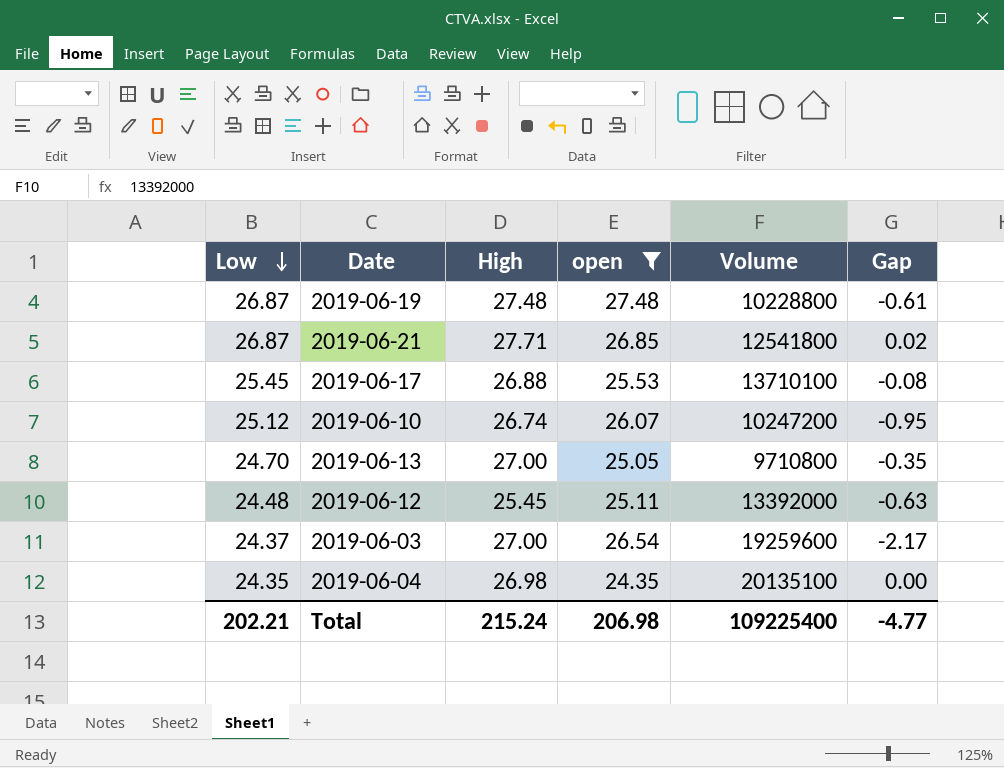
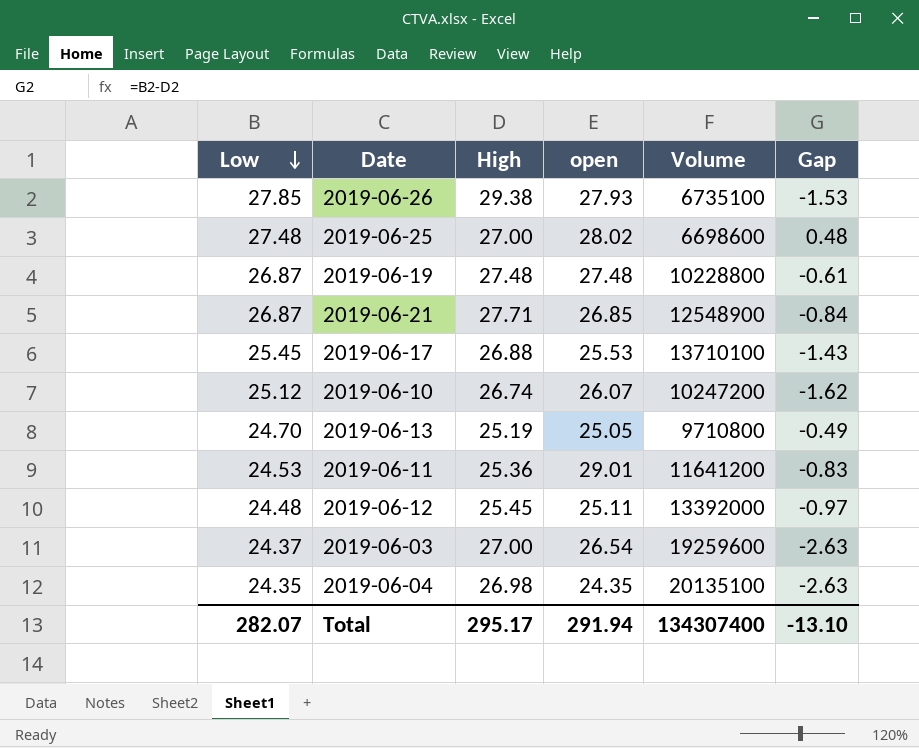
filter: open <= 27.48 -> none
column Gap | formula: [Low] - [open] -> [Low] - [High]
2019-06-21 | Volume: 12541800 -> 12548900
2019-06-13 | High: 27.00 -> 25.19
Total | Low: 202.21 -> 282.07
Total | High: 215.24 -> 295.17
Total | open: 206.98 -> 291.94
Total | Volume: 109225400 -> 134307400
Total | Gap: -4.77 -> -13.10

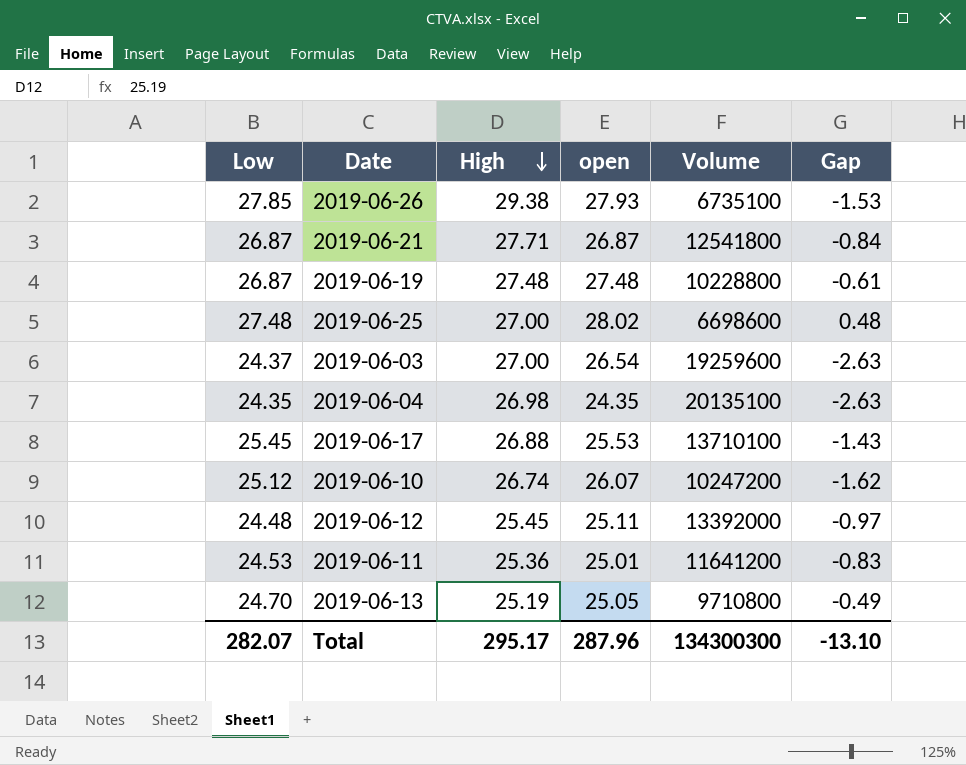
row order: Low descending -> High descending
2019-06-21 | open: 26.85 -> 26.87
2019-06-21 | Volume: 12548900 -> 12541800
2019-06-11 | open: 29.01 -> 25.01
Total | open: 291.94 -> 287.96
Total | Volume: 134307400 -> 134300300

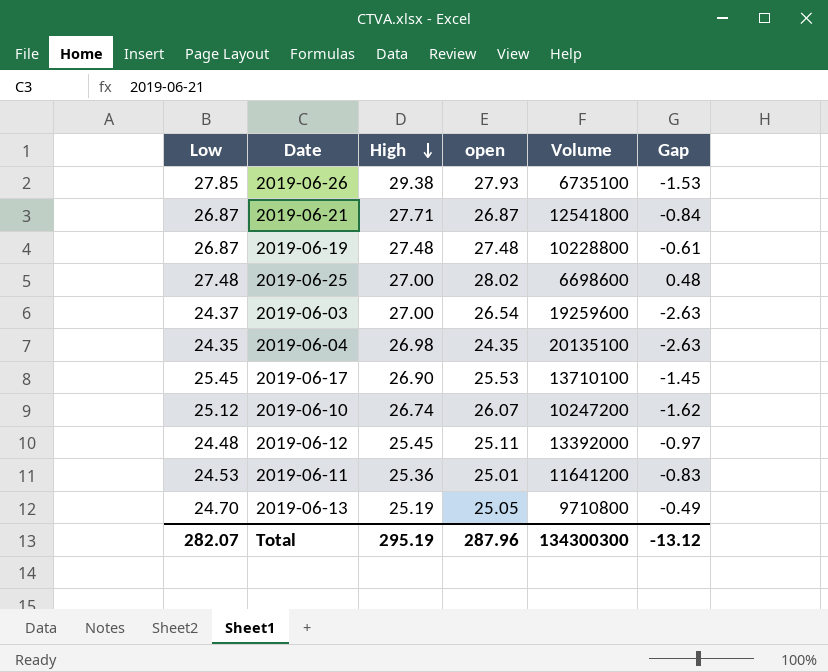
2019-06-17 | High: 26.88 -> 26.90
2019-06-17 | Gap: -1.43 -> -1.45
Total | High: 295.17 -> 295.19
Total | Gap: -13.10 -> -13.12

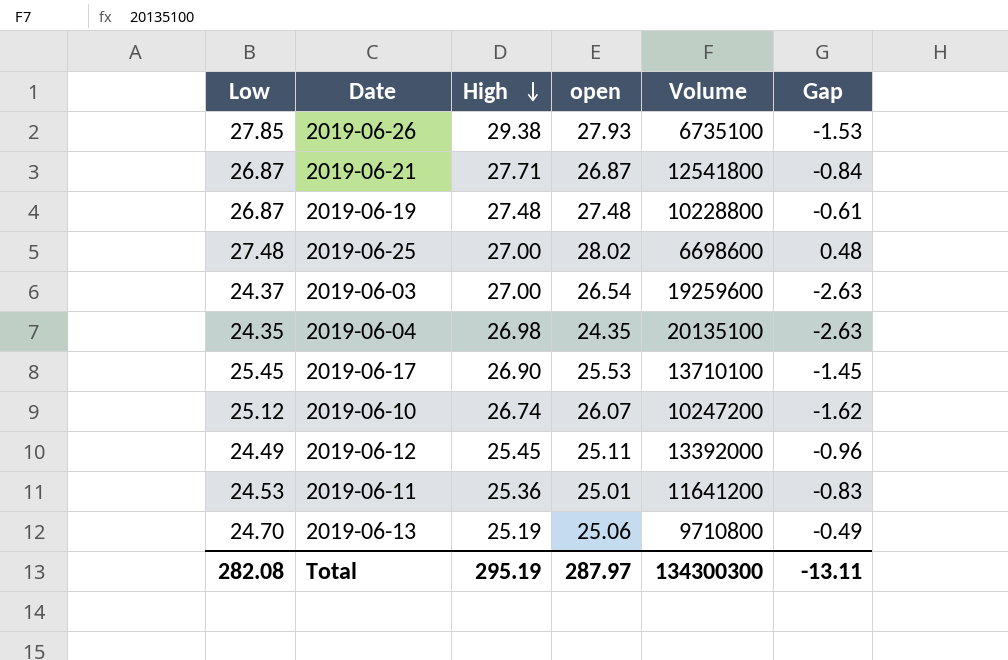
2019-06-12 | Low: 24.48 -> 24.49
2019-06-12 | Gap: -0.97 -> -0.96
2019-06-13 | open: 25.05 -> 25.06
Total | Low: 282.07 -> 282.08
Total | open: 287.96 -> 287.97
Total | Gap: -13.12 -> -13.11

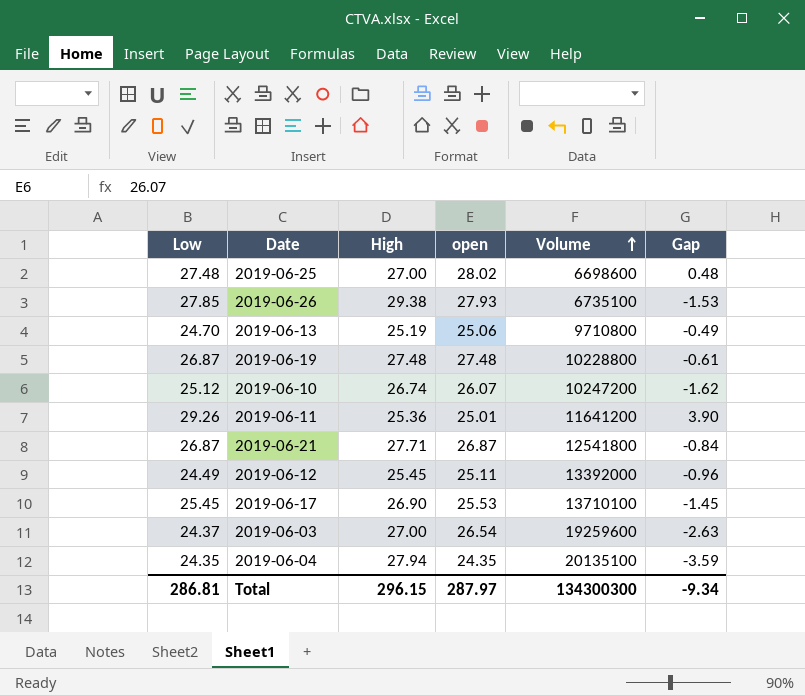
row order: High descending -> Volume ascending
2019-06-11 | Low: 24.53 -> 29.26
2019-06-11 | Gap: -0.83 -> 3.90
2019-06-04 | High: 26.98 -> 27.94
2019-06-04 | Gap: -2.63 -> -3.59
Total | Low: 282.08 -> 286.81
Total | High: 295.19 -> 296.15
Total | Gap: -13.11 -> -9.34

